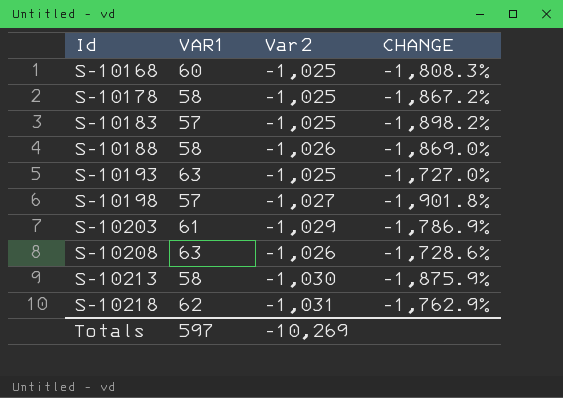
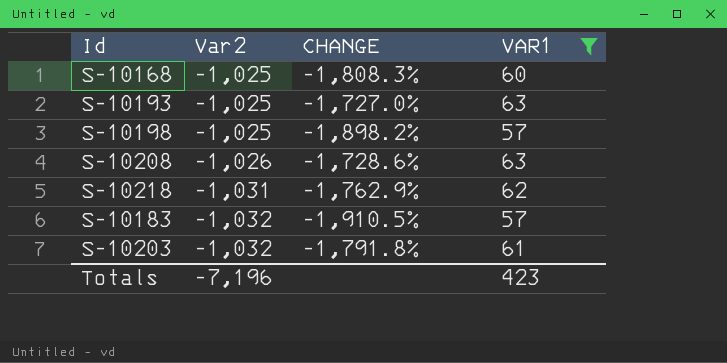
filter: none -> VAR1 != 58
row order: Id ascending -> Var2 descending
column VAR1 | position: 2 -> 4
S-10198 | Var2: -1,027 -> -1,025
S-10198 | CHANGE: -1,901.8% -> -1,898.2%
S-10183 | Var2: -1,025 -> -1,032
S-10183 | CHANGE: -1,898.2% -> -1,910.5%
S-10203 | Var2: -1,029 -> -1,032
S-10203 | CHANGE: -1,786.9% -> -1,791.8%
Totals | Var2: -10,269 -> -7,196
Totals | VAR1: 597 -> 423

